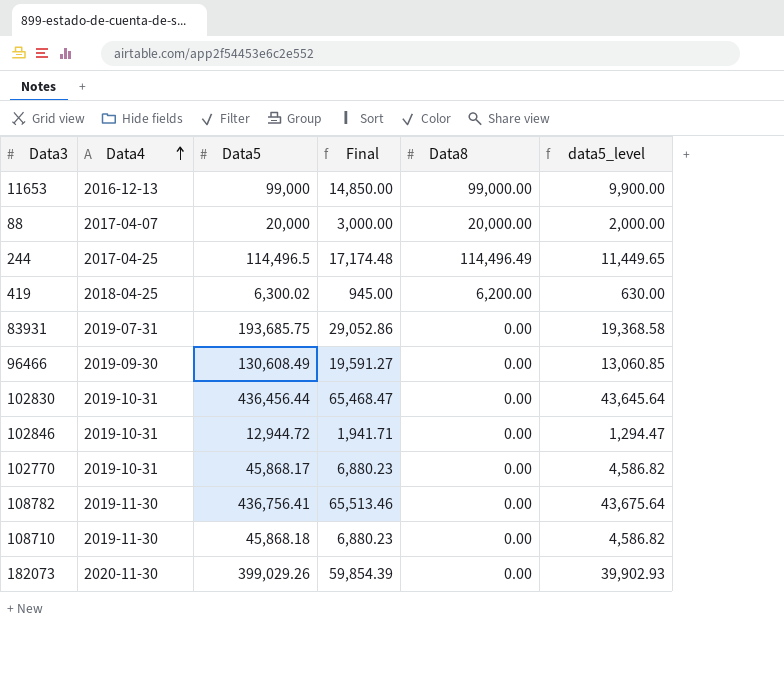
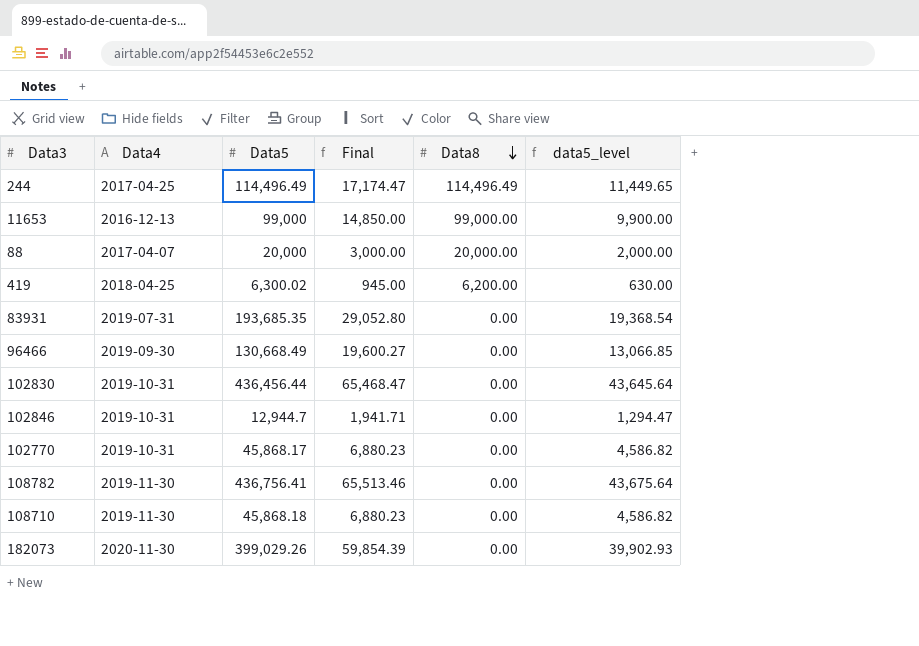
row order: Data4 ascending -> Data8 descending
244 | Data5: 114,496.5 -> 114,496.49
244 | Final: 17,174.48 -> 17,174.47
83931 | Data5: 193,685.75 -> 193,685.35
83931 | Final: 29,052.86 -> 29,052.80
83931 | data5_level: 19,368.58 -> 19,368.54
96466 | Data5: 130,608.49 -> 130,668.49
96466 | Final: 19,591.27 -> 19,600.27
96466 | data5_level: 13,060.85 -> 13,066.85
102846 | Data5: 12,944.72 -> 12,944.7

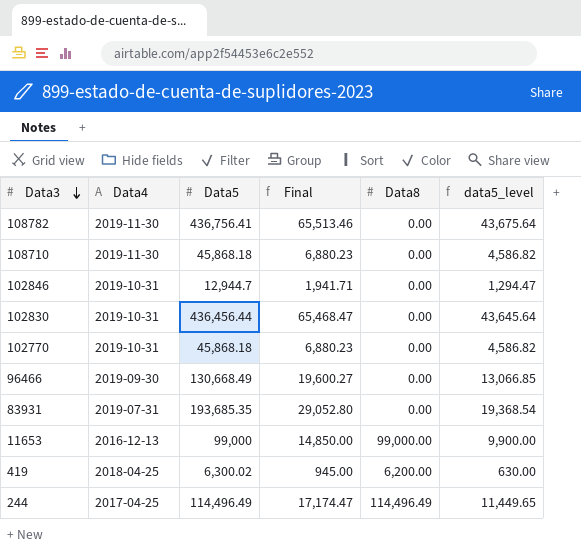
row order: Data8 descending -> Data3 descending
row 88: 2017-04-07 | 20,000 | 3,000.00 | 20,000.00 | 2,000.00 -> none
row 182073: 2020-11-30 | 399,029.26 | 59,854.39 | 0.00 | 39,902.93 -> none
102770 | Data5: 45,868.17 -> 45,868.18

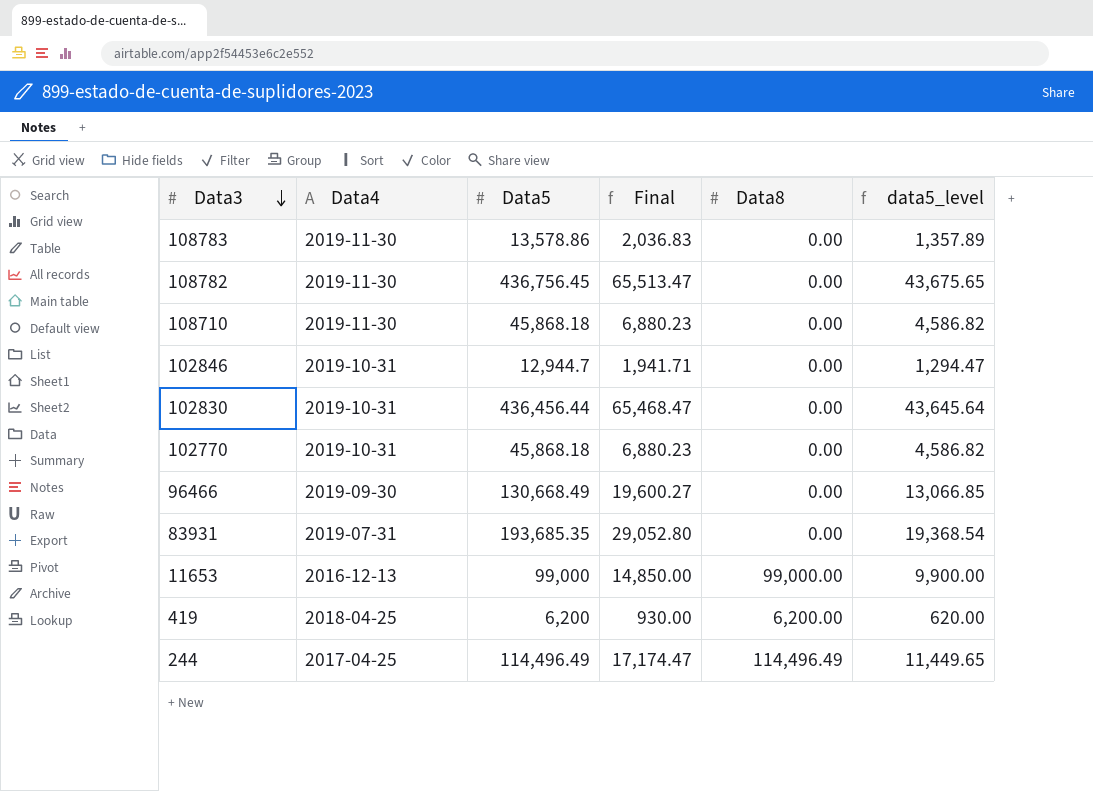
row 108783: none -> 2019-11-30 | 13,578.86 | 2,036.83 | 0.00 | 1,357.89
108782 | Data5: 436,756.41 -> 436,756.45
108782 | Final: 65,513.46 -> 65,513.47
108782 | data5_level: 43,675.64 -> 43,675.65
419 | Data5: 6,300.02 -> 6,200
419 | Final: 945.00 -> 930.00
419 | data5_level: 630.00 -> 620.00

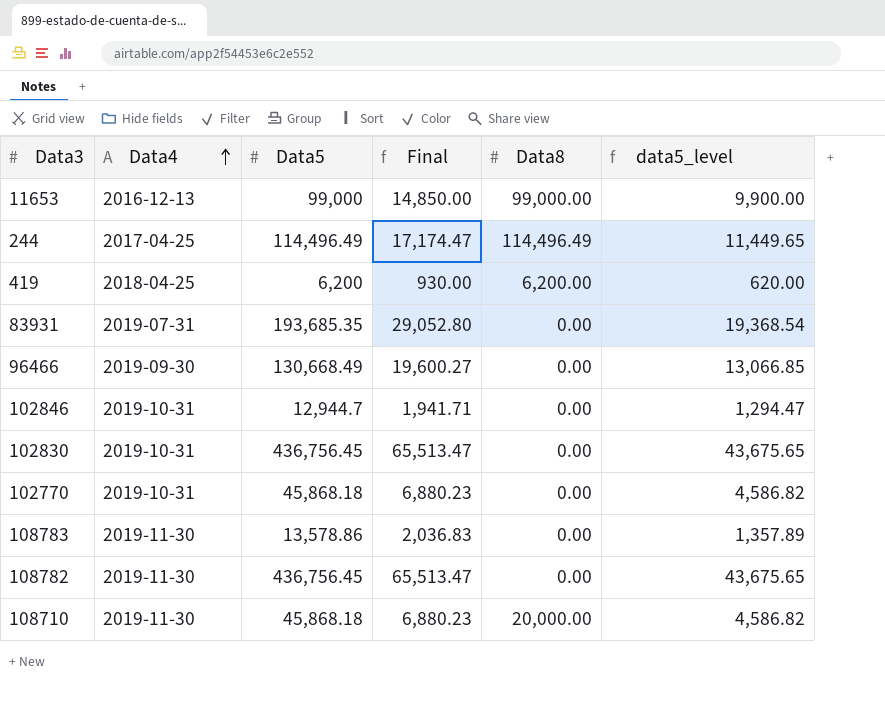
row order: Data3 descending -> Data4 ascending
102830 | Data5: 436,456.44 -> 436,756.45
102830 | Final: 65,468.47 -> 65,513.47
102830 | data5_level: 43,645.64 -> 43,675.65
108710 | Data8: 0.00 -> 20,000.00

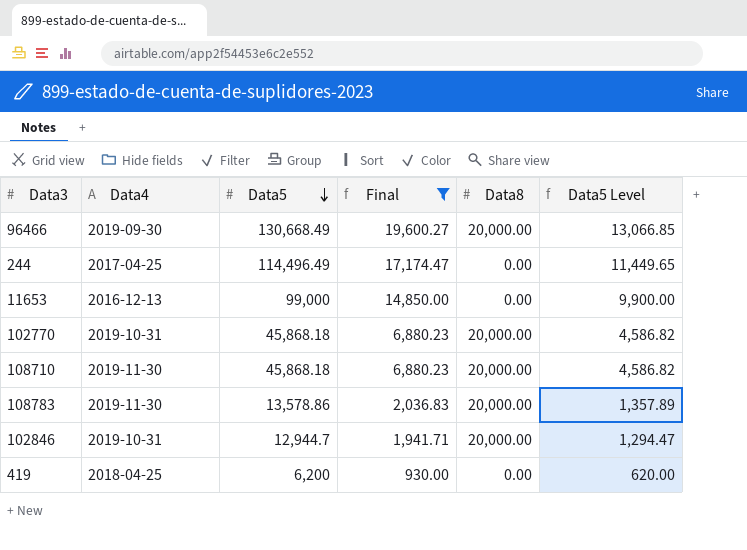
filter: none -> Final <= 19,600.27
row order: Data4 ascending -> Data5 descending
column name: data5_level -> Data5 Level
96466 | Data8: 0.00 -> 20,000.00
244 | Data8: 114,496.49 -> 0.00
11653 | Data8: 99,000.00 -> 0.00
102770 | Data8: 0.00 -> 20,000.00
108783 | Data8: 0.00 -> 20,000.00
102846 | Data8: 0.00 -> 20,000.00
419 | Data8: 6,200.00 -> 0.00

